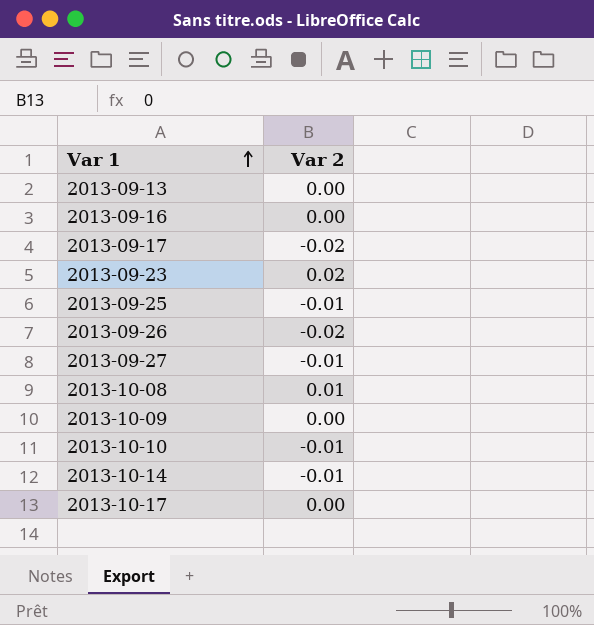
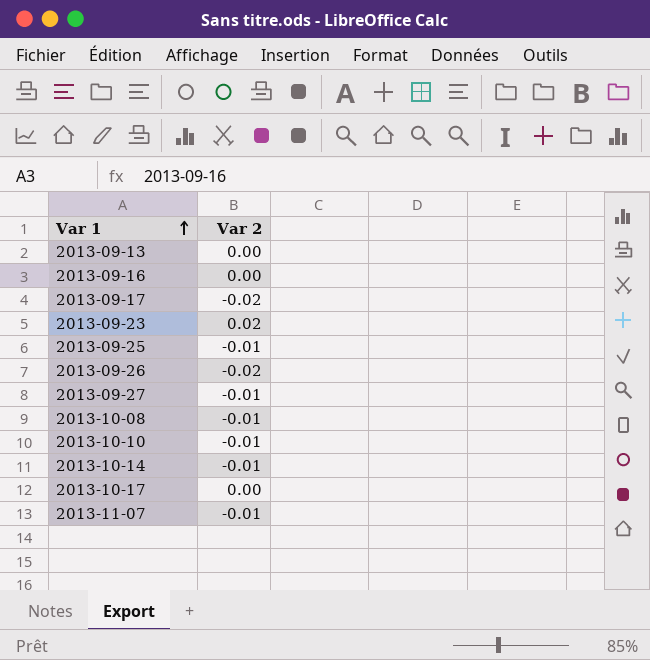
row 2013-10-09: 0.00 -> none
2013-10-08 | Var 2: 0.01 -> -0.01
row 2013-11-07: none -> -0.01

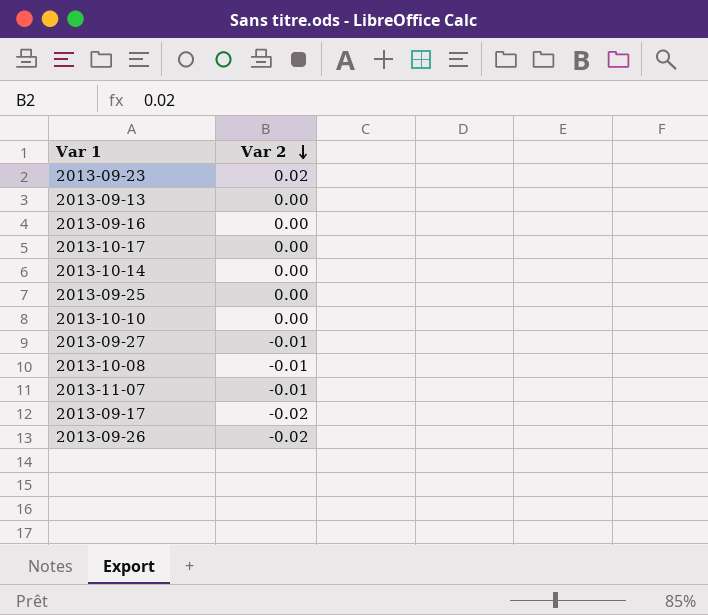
row order: Var 1 ascending -> Var 2 descending
2013-10-14 | Var 2: -0.01 -> 0.00
2013-09-25 | Var 2: -0.01 -> 0.00
2013-10-10 | Var 2: -0.01 -> 0.00

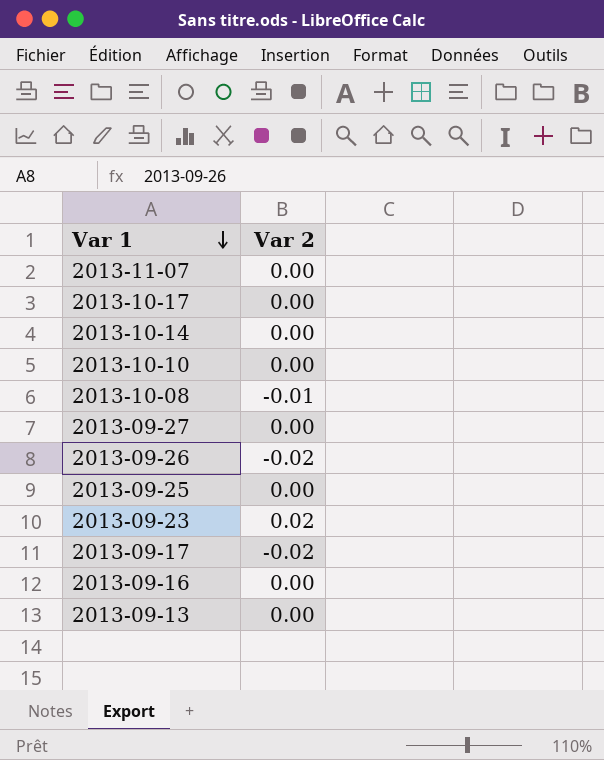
row order: Var 2 descending -> Var 1 descending
2013-11-07 | Var 2: -0.01 -> 0.00
2013-09-27 | Var 2: -0.01 -> 0.00

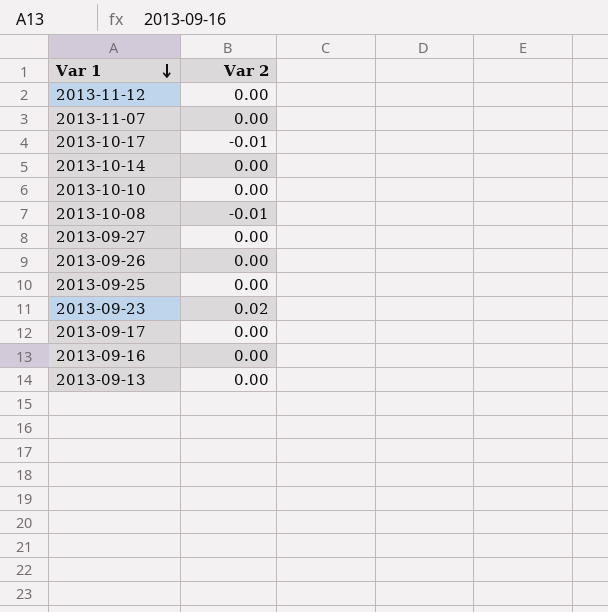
row 2013-11-12: none -> 0.00
2013-10-17 | Var 2: 0.00 -> -0.01
2013-09-26 | Var 2: -0.02 -> 0.00
2013-09-17 | Var 2: -0.02 -> 0.00

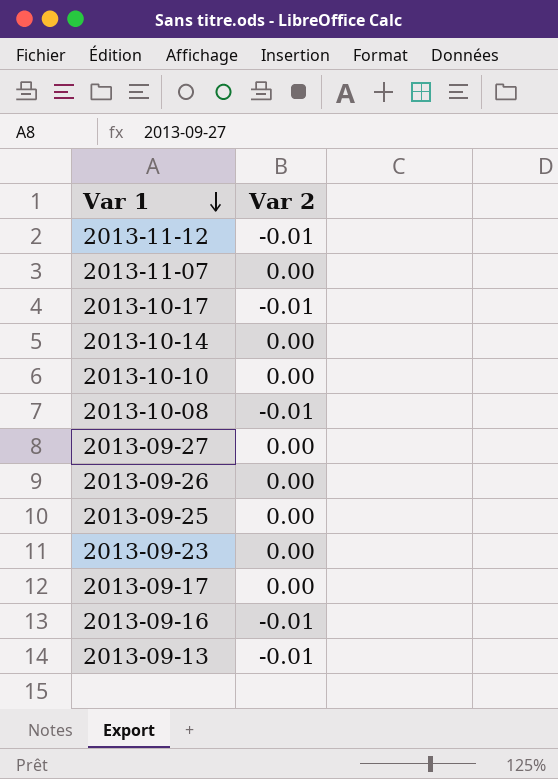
2013-11-12 | Var 2: 0.00 -> -0.01
2013-09-23 | Var 2: 0.02 -> 0.00
2013-09-16 | Var 2: 0.00 -> -0.01
2013-09-13 | Var 2: 0.00 -> -0.01

